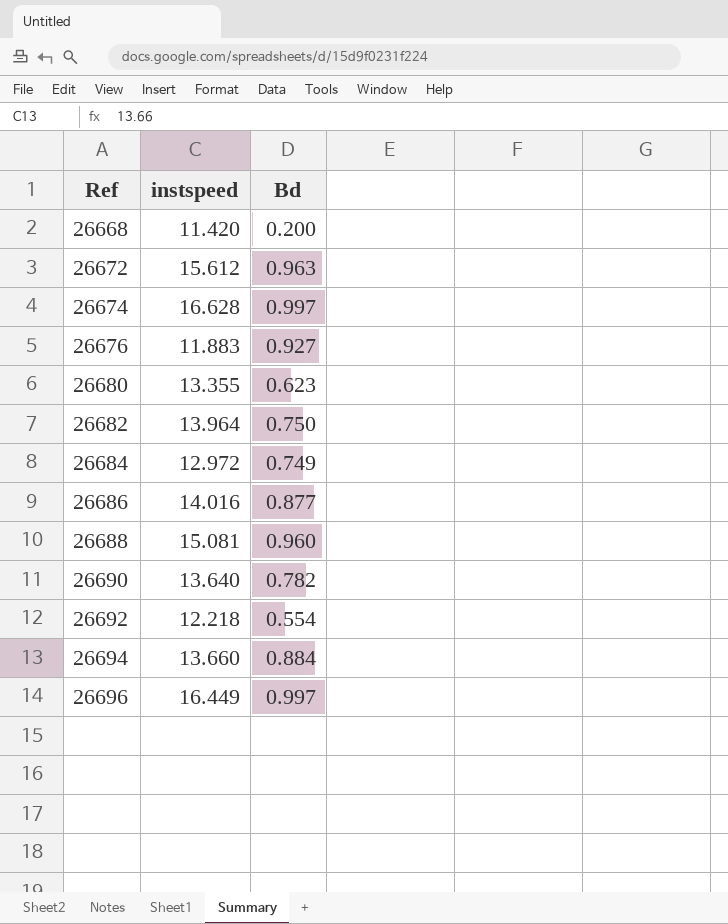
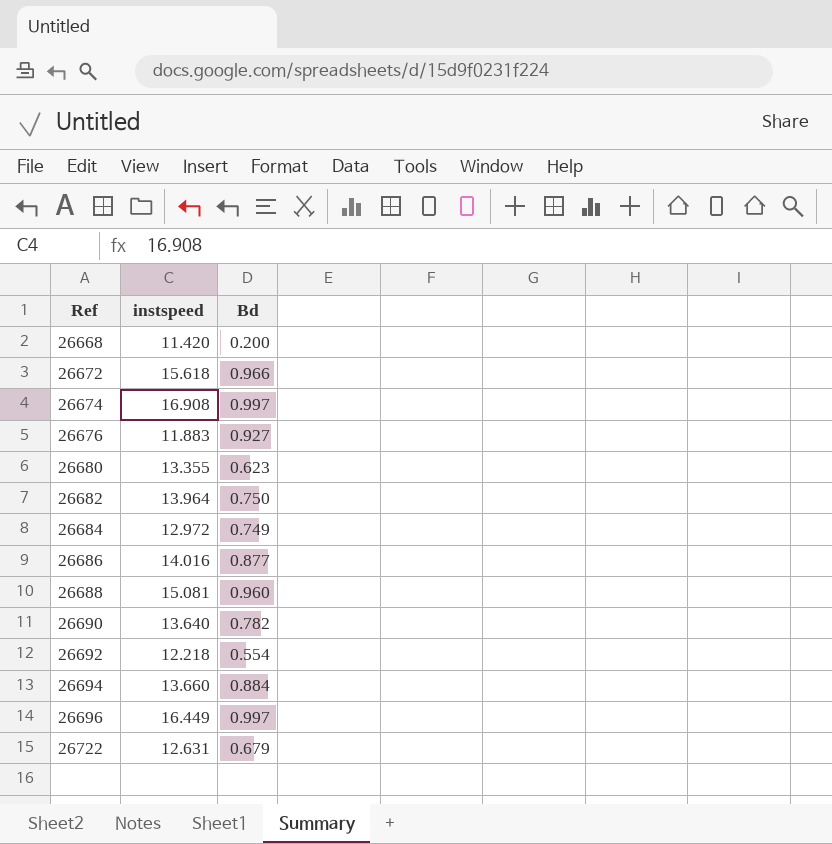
26672 | instspeed: 15.612 -> 15.618
26672 | Bd: 0.963 -> 0.966
26674 | instspeed: 16.628 -> 16.908
row 26722: none -> 12.631 | 0.679

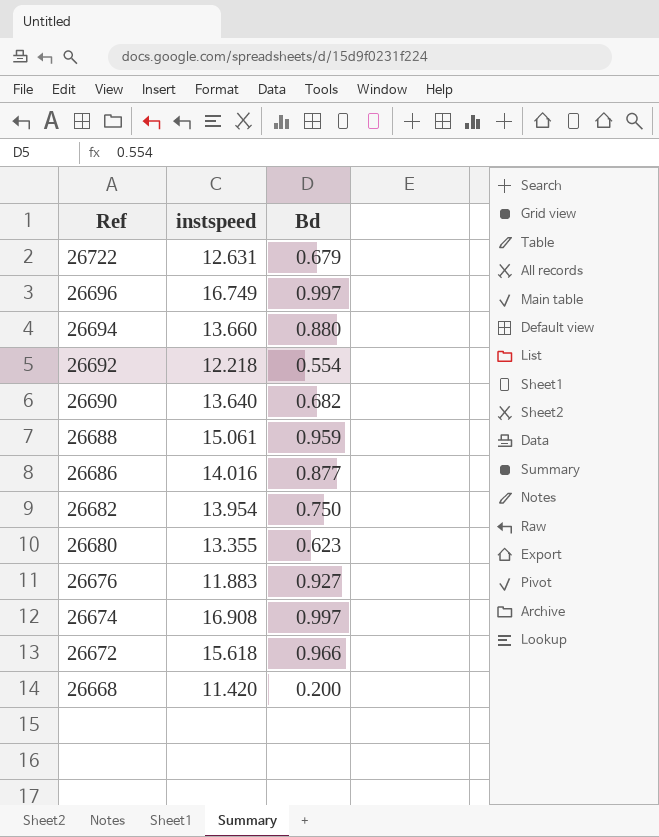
row order: Ref ascending -> Ref descending
row 26684: 12.972 | 0.749 -> none
26696 | instspeed: 16.449 -> 16.749
26694 | Bd: 0.884 -> 0.880
26690 | Bd: 0.782 -> 0.682
26688 | instspeed: 15.081 -> 15.061
26688 | Bd: 0.960 -> 0.959
26682 | instspeed: 13.964 -> 13.954

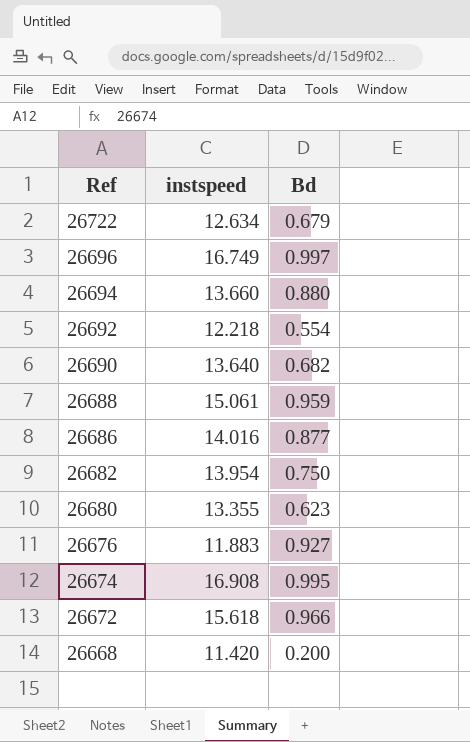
26722 | instspeed: 12.631 -> 12.634
26674 | Bd: 0.997 -> 0.995

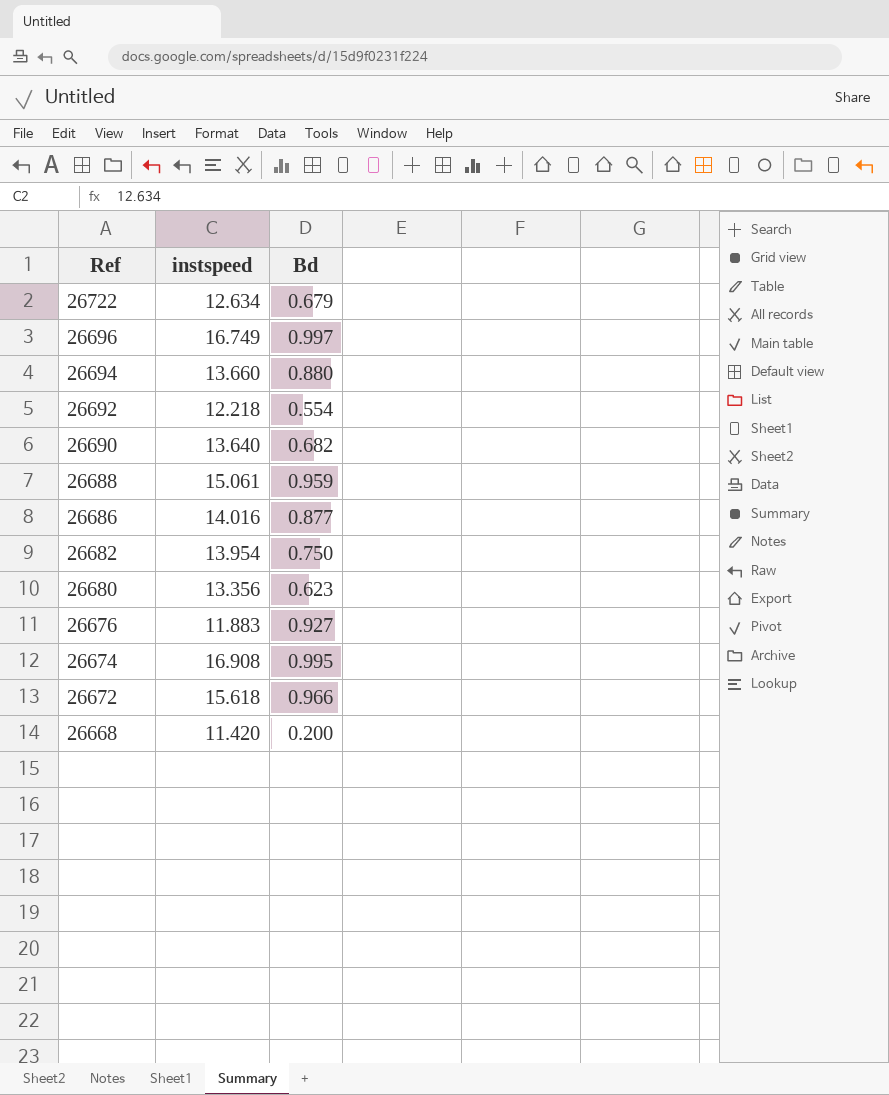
26680 | instspeed: 13.355 -> 13.356

